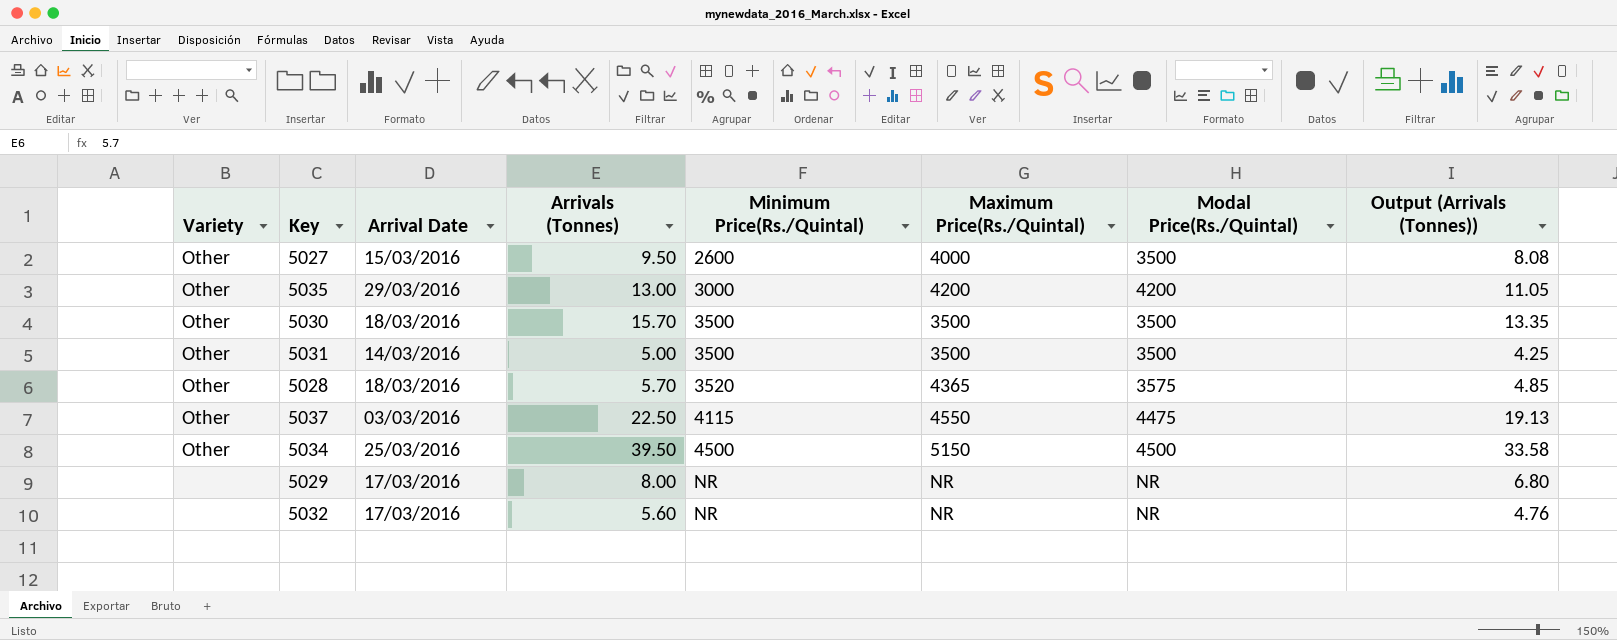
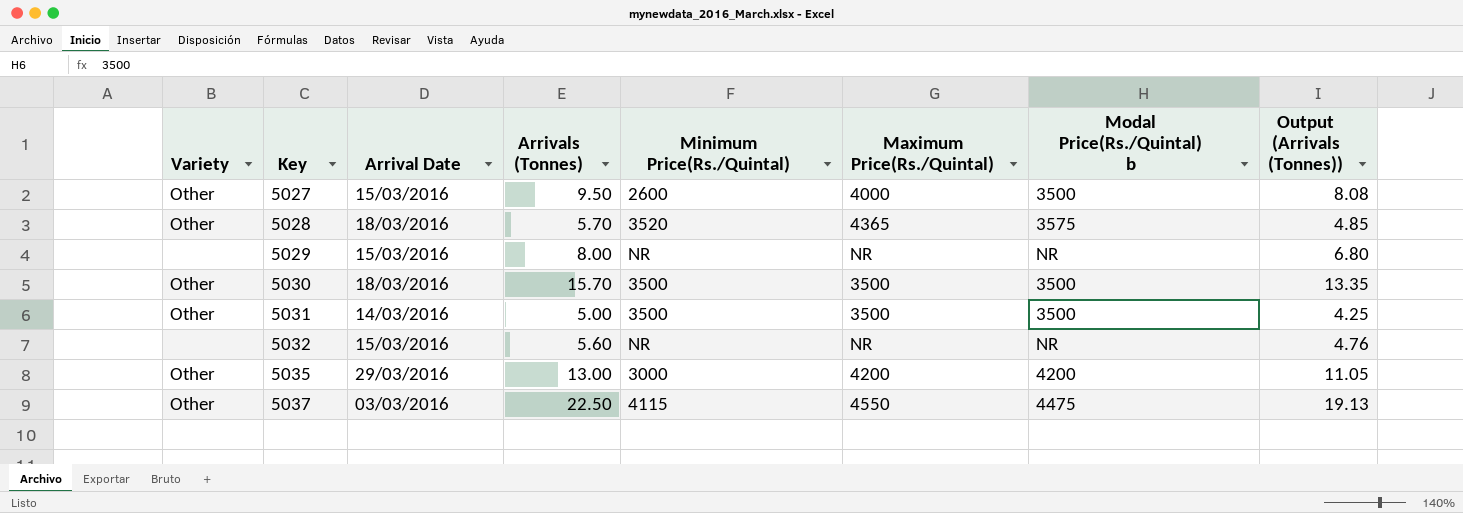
row order: Minimum Price(Rs./Quintal) ascending -> Key ascending
column name: Modal Price(Rs./Quintal) -> Modal Price(Rs./Quintal) b
row 5034: Other | 25/03/2016 | 39.50 | 4500 | 5150 | 4500 | 33.58 -> none
5029 | Arrival Date: 17/03/2016 -> 15/03/2016
5032 | Arrival Date: 17/03/2016 -> 15/03/2016

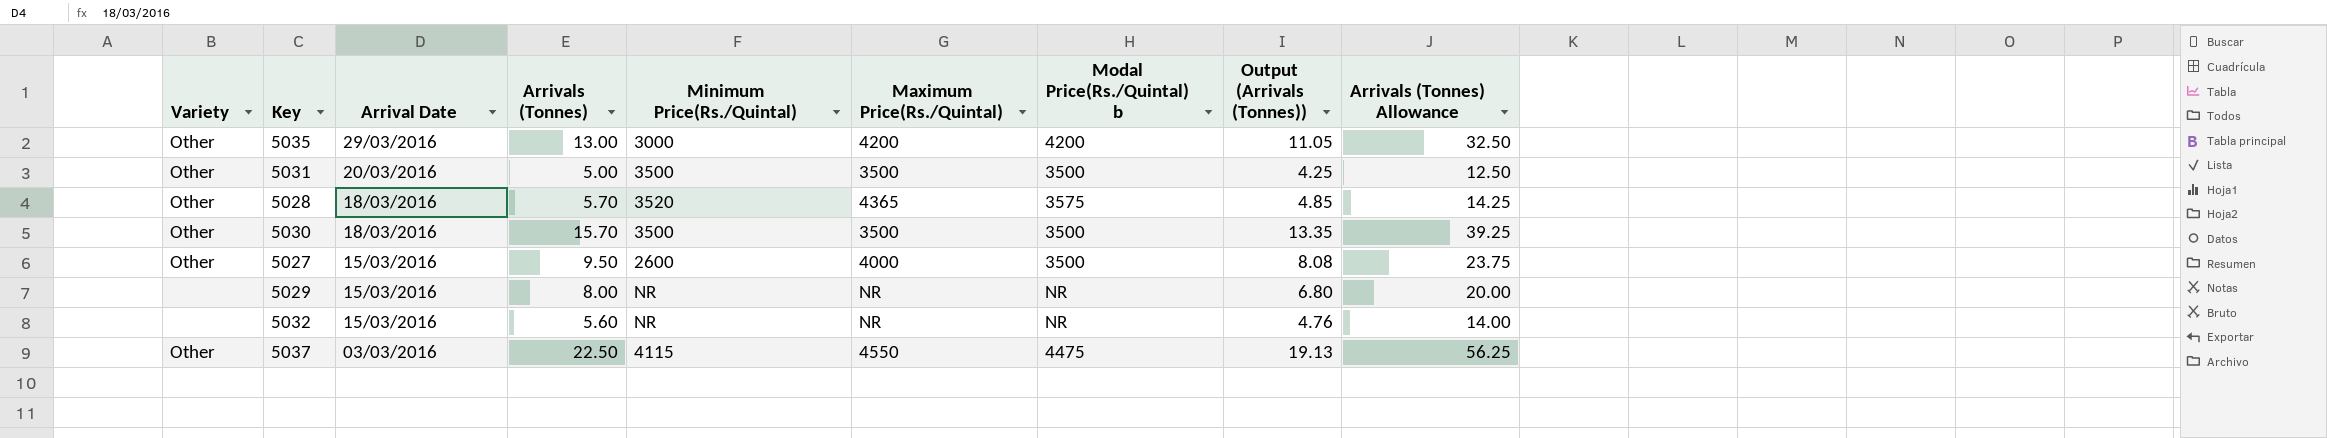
row order: Key ascending -> Arrival Date descending
column Arrivals (Tonnes) Allowance | formula: none -> [Arrivals (Tonnes)] * 2.5
5031 | Arrival Date: 14/03/2016 -> 20/03/2016

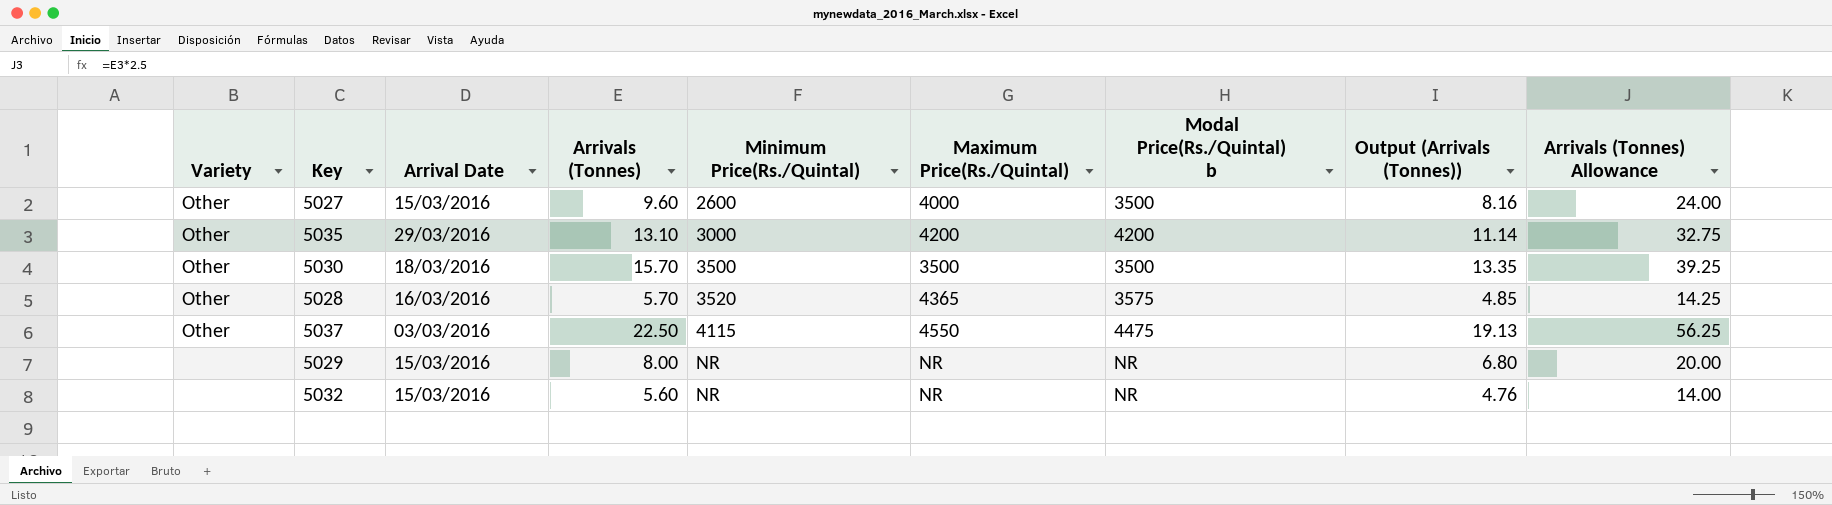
row order: Arrival Date descending -> Minimum Price(Rs./Quintal) ascending
row 5031: Other | 20/03/2016 | 5.00 | 3500 | 3500 | 3500 | 4.25 | 12.50 -> none
5027 | Arrivals (Tonnes): 9.50 -> 9.60
5027 | Output (Arrivals (Tonnes)): 8.08 -> 8.16
5027 | Arrivals (Tonnes) Allowance: 23.75 -> 24.00
5035 | Arrivals (Tonnes): 13.00 -> 13.10
5035 | Output (Arrivals (Tonnes)): 11.05 -> 11.14
5035 | Arrivals (Tonnes) Allowance: 32.50 -> 32.75
5028 | Arrival Date: 18/03/2016 -> 16/03/2016

